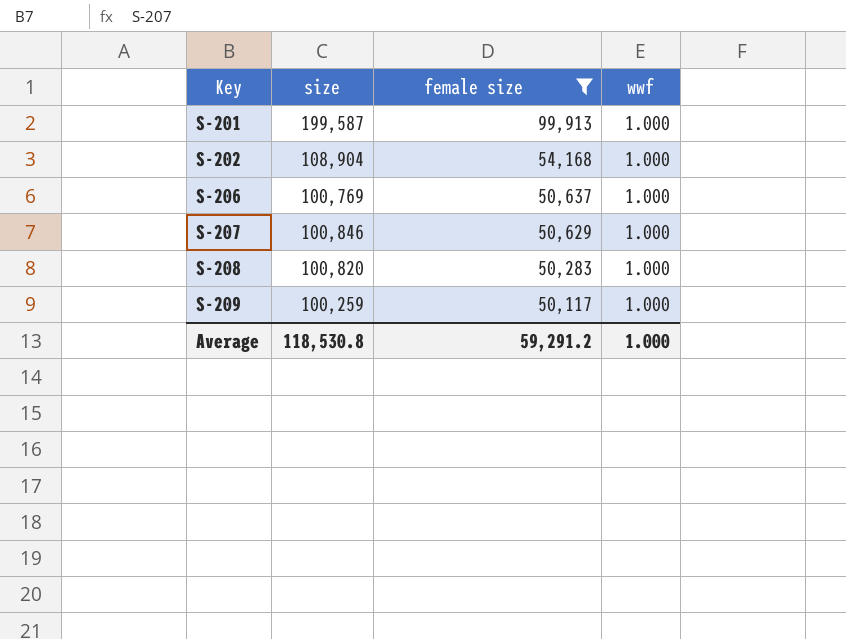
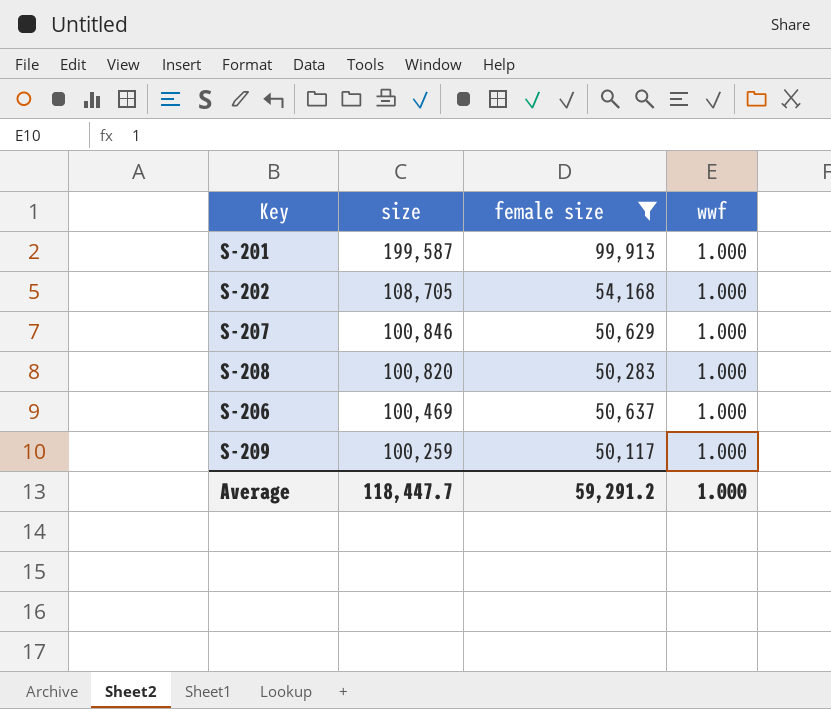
row order: Key ascending -> size descending
S-202 | size: 108,904 -> 108,705
S-206 | size: 100,769 -> 100,469
Average | size: 118,530.8 -> 118,447.7

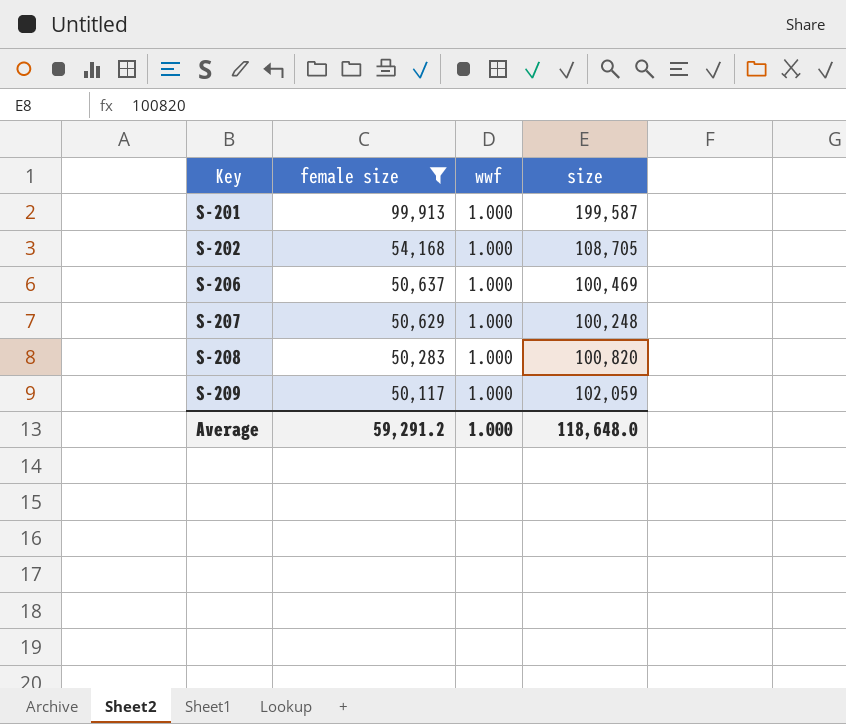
row order: size descending -> Key ascending
column size | position: 2 -> 4
S-207 | size: 100,846 -> 100,248
S-209 | size: 100,259 -> 102,059
Average | size: 118,447.7 -> 118,648.0

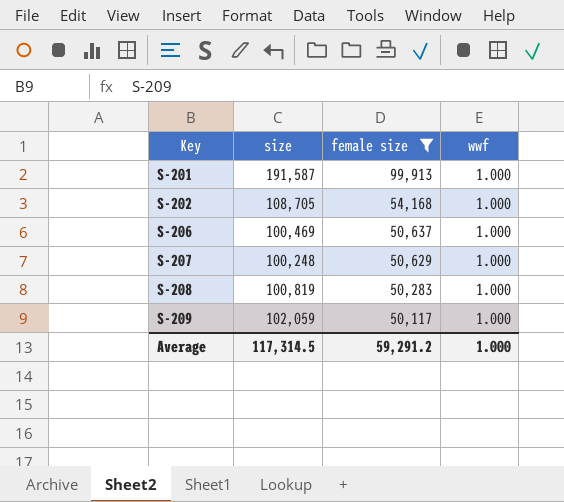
column size | position: 4 -> 2
S-201 | size: 199,587 -> 191,587
S-208 | size: 100,820 -> 100,819
Average | size: 118,648.0 -> 117,314.5

